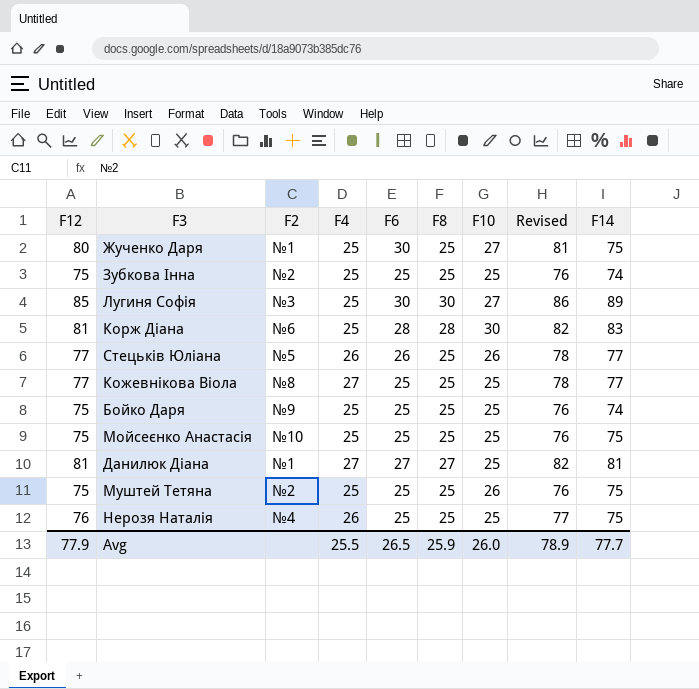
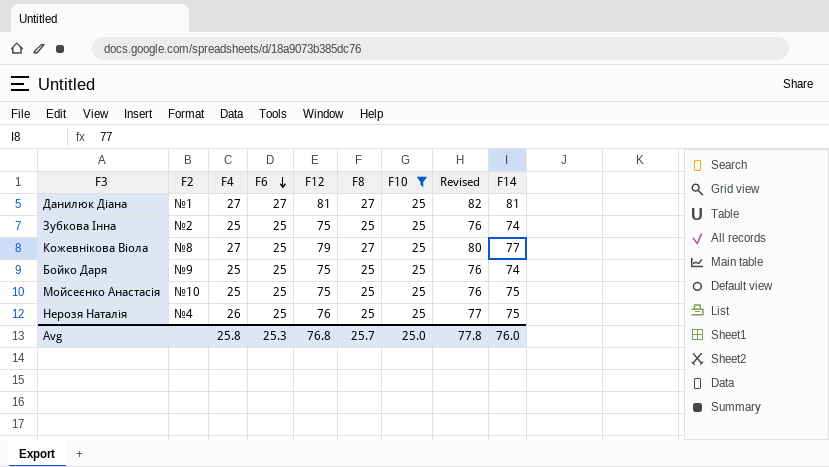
filter: none -> F10 = 25
row order: none -> F6 descending
column F12 | position: 1 -> 5
Кожевнікова Віола | F12: 77 -> 79
Кожевнікова Віола | F8: 25 -> 27
Кожевнікова Віола | Revised: 78 -> 80
Avg | F4: 25.5 -> 25.8
Avg | F6: 26.5 -> 25.3
Avg | F12: 77.9 -> 76.8
Avg | F8: 25.9 -> 25.7
Avg | F10: 26.0 -> 25.0
Avg | Revised: 78.9 -> 77.8
Avg | F14: 77.7 -> 76.0

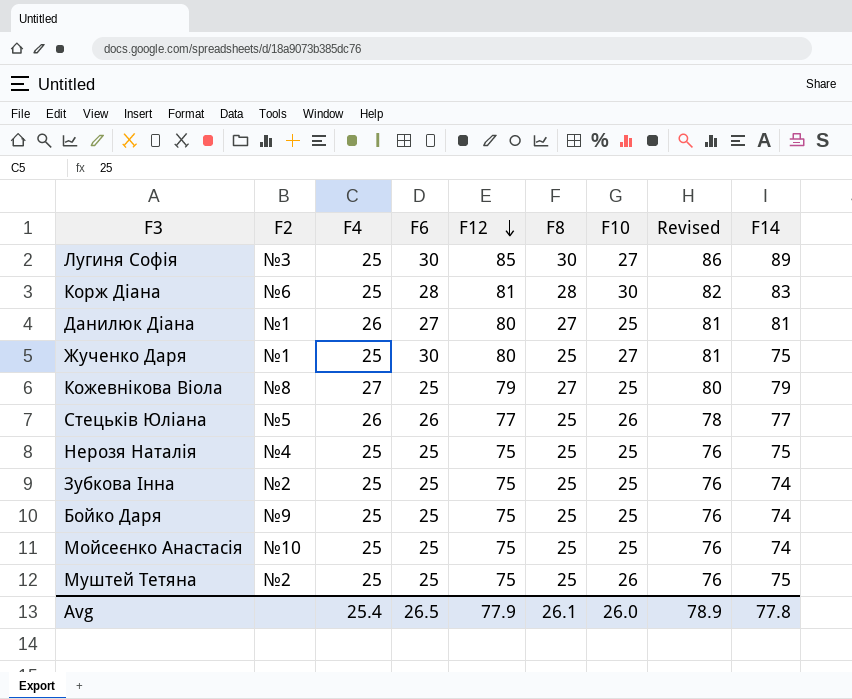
filter: F10 = 25 -> none
row order: F6 descending -> F12 descending
Данилюк Діана | F4: 27 -> 26
Данилюк Діана | F12: 81 -> 80
Данилюк Діана | Revised: 82 -> 81
Кожевнікова Віола | F14: 77 -> 79
Нерозя Наталія | F4: 26 -> 25
Нерозя Наталія | F12: 76 -> 75
Нерозя Наталія | Revised: 77 -> 76
Мойсеєнко Анастасія | F14: 75 -> 74
Avg | F4: 25.8 -> 25.4
Avg | F6: 25.3 -> 26.5
Avg | F12: 76.8 -> 77.9
Avg | F8: 25.7 -> 26.1
Avg | F10: 25.0 -> 26.0
Avg | Revised: 77.8 -> 78.9
Avg | F14: 76.0 -> 77.8

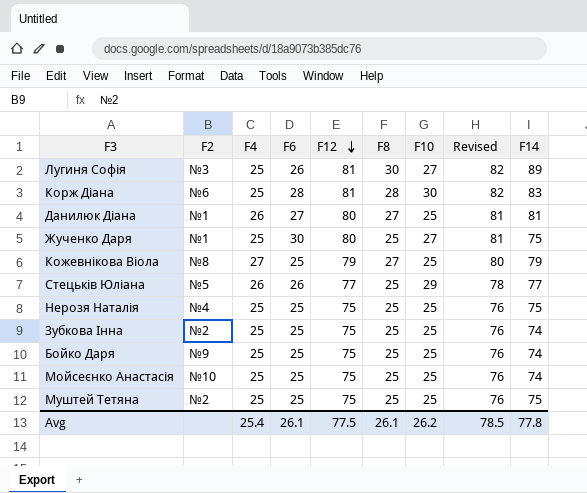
Лугиня Софія | F6: 30 -> 26
Лугиня Софія | F12: 85 -> 81
Лугиня Софія | Revised: 86 -> 82
Стецьків Юліана | F10: 26 -> 29
Муштей Тетяна | F10: 26 -> 25
Avg | F6: 26.5 -> 26.1
Avg | F12: 77.9 -> 77.5
Avg | F10: 26.0 -> 26.2
Avg | Revised: 78.9 -> 78.5

